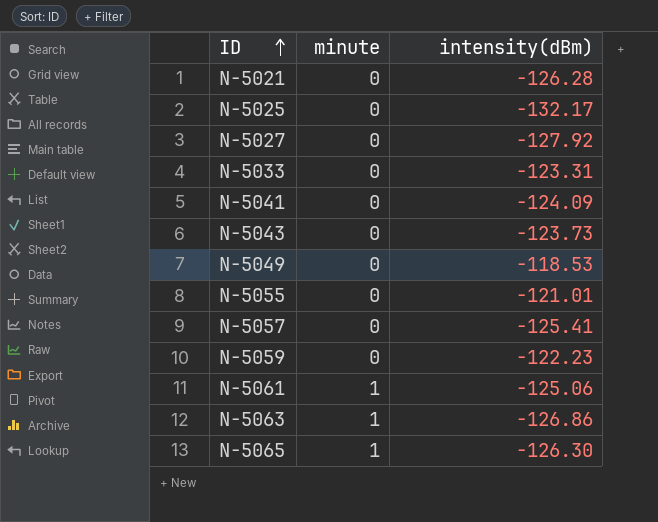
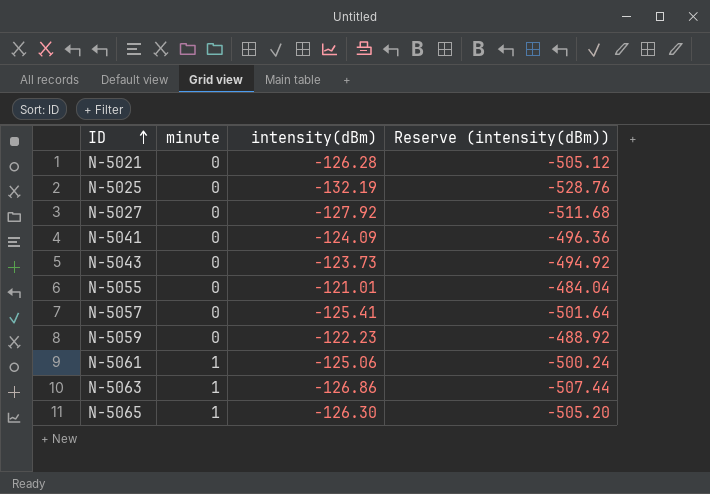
column Reserve (intensity(dBm)) | formula: none -> [intensity(dBm)] * 4
row N-5033: 0 | -123.31 -> none
row N-5049: 0 | -118.53 -> none
N-5025 | intensity(dBm): -132.17 -> -132.19

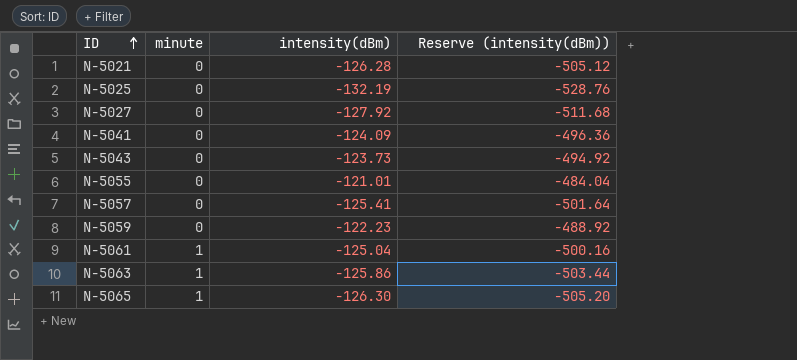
N-5061 | intensity(dBm): -125.06 -> -125.04
N-5061 | Reserve (intensity(dBm)): -500.24 -> -500.16
N-5063 | intensity(dBm): -126.86 -> -125.86
N-5063 | Reserve (intensity(dBm)): -507.44 -> -503.44

